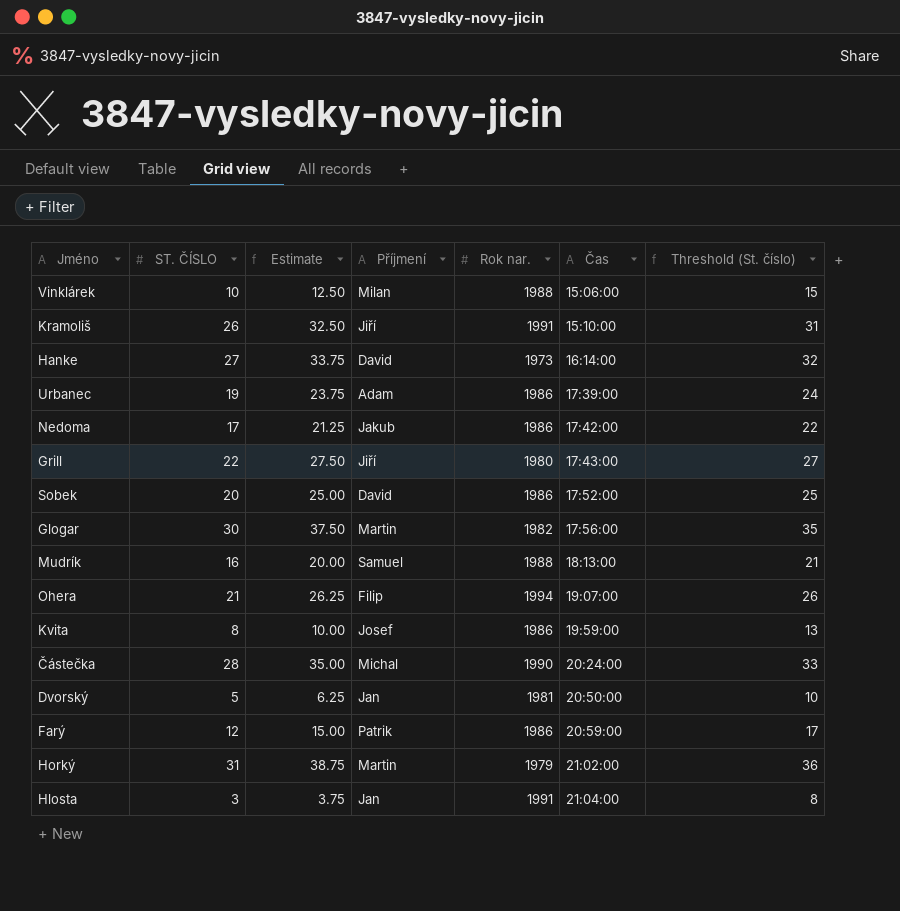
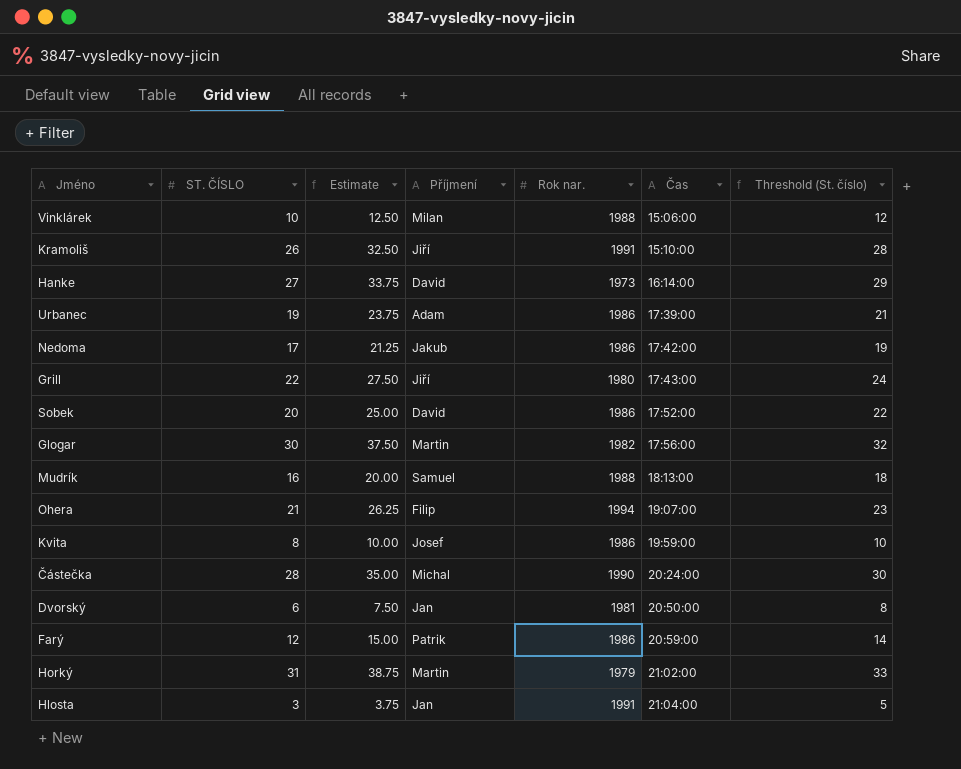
column Threshold (St. číslo) | formula: [ST. ČÍSLO] + 5 -> [ST. ČÍSLO] + 2
Dvorský | ST. ČÍSLO: 5 -> 6
Dvorský | Estimate: 6.25 -> 7.50

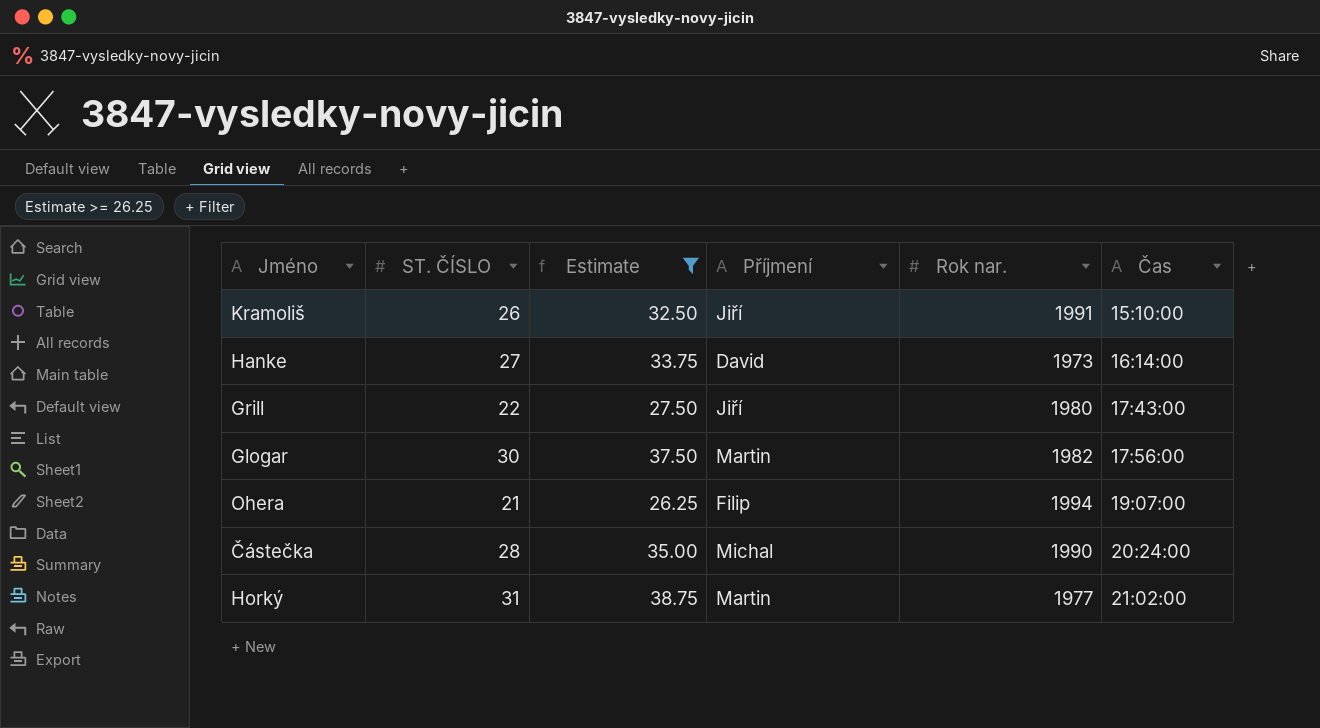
filter: none -> Estimate >= 26.25
column Threshold (St. číslo) | formula: [ST. ČÍSLO] + 2 -> none
Horký | Rok nar.: 1979 -> 1977

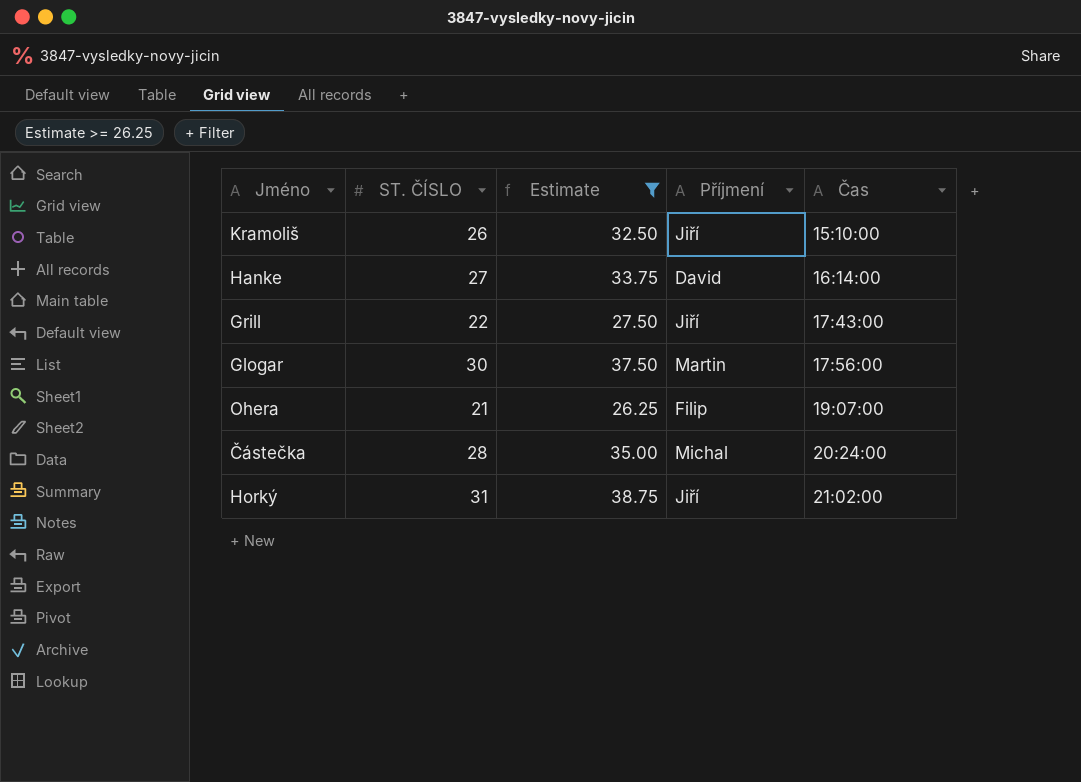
column Rok nar. | position: 5 -> none
Horký | Příjmení: Martin -> Jiří

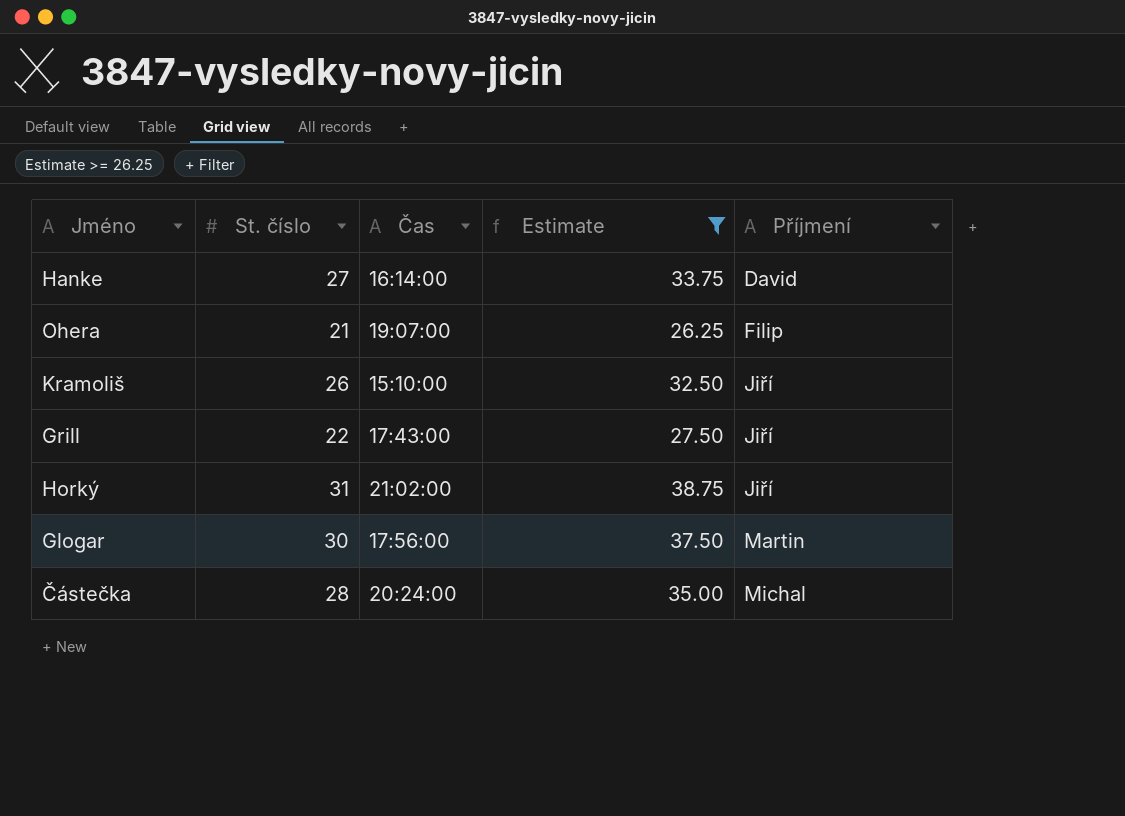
row order: Čas ascending -> Příjmení ascending
column name: ST. ČÍSLO -> St. číslo
column Čas | position: 5 -> 3

